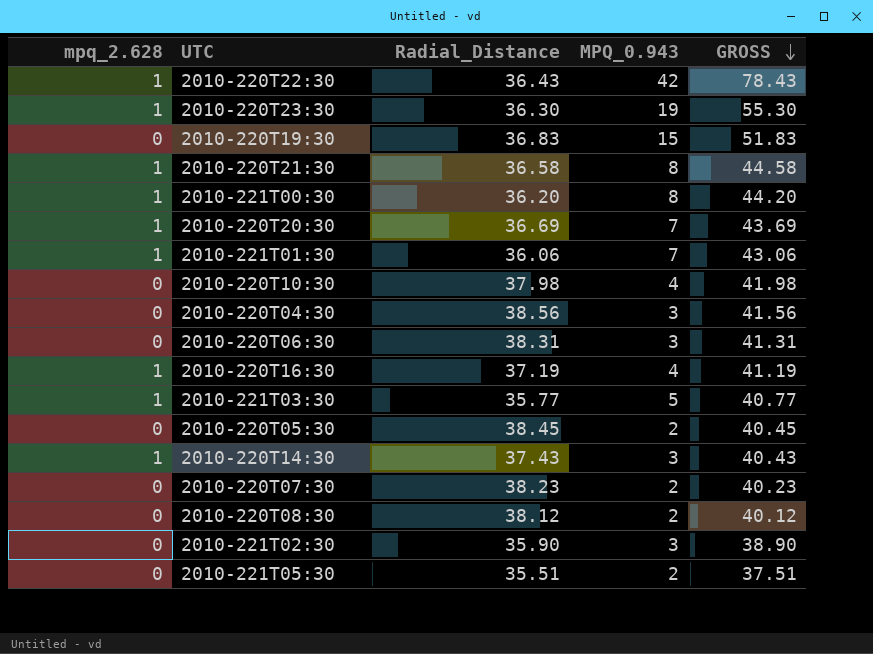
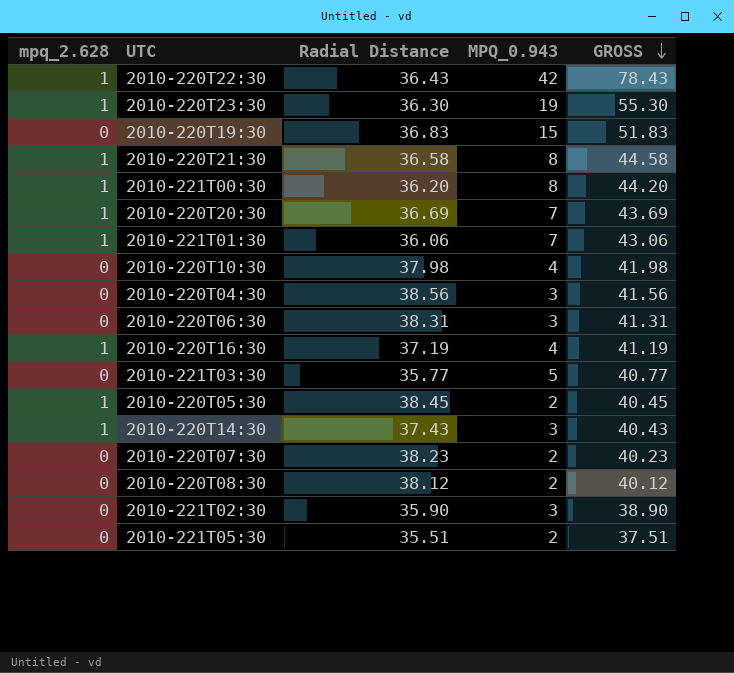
column name: Radial_Distance -> Radial Distance
2010-221T03:30 | mpq_2.628: 1 -> 0
2010-220T05:30 | mpq_2.628: 0 -> 1

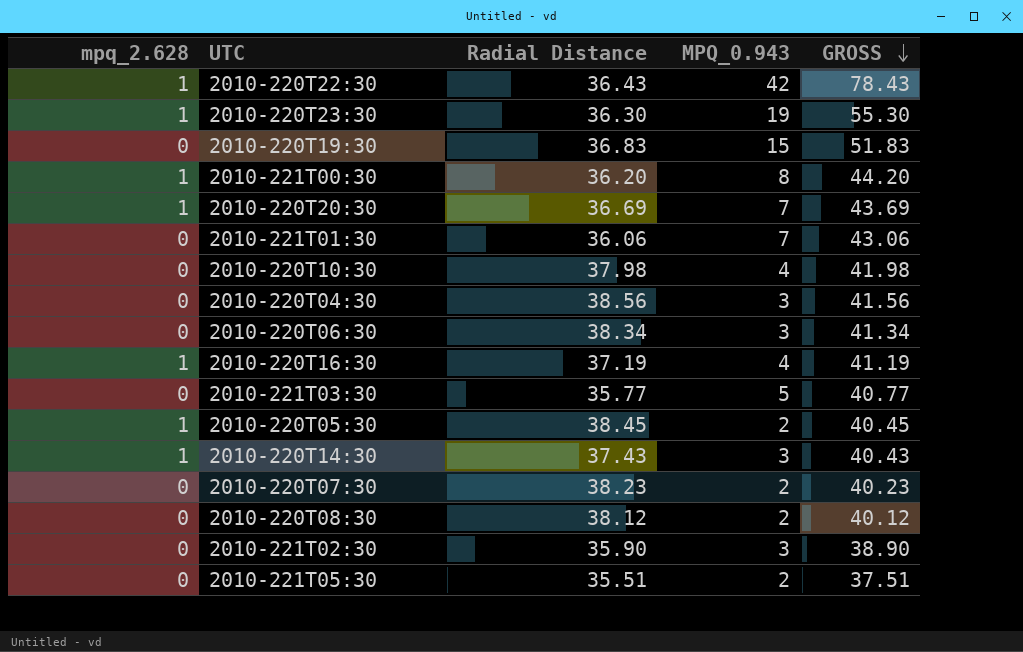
row 2010-220T21:30: 1 | 36.58 | 8 | 44.58 -> none
2010-221T01:30 | mpq_2.628: 1 -> 0
2010-220T06:30 | Radial Distance: 38.31 -> 38.34
2010-220T06:30 | GROSS: 41.31 -> 41.34

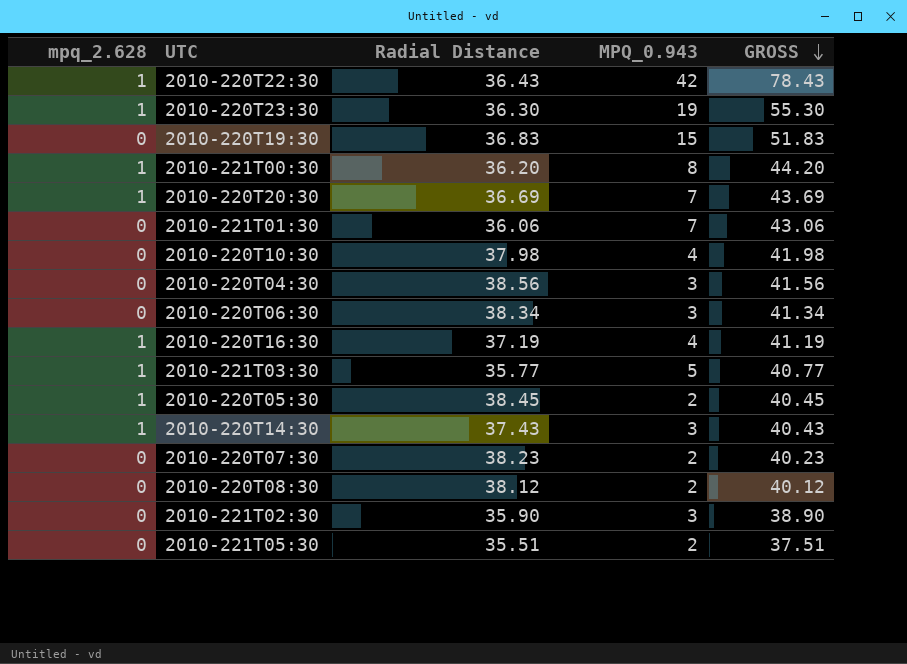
2010-221T03:30 | mpq_2.628: 0 -> 1

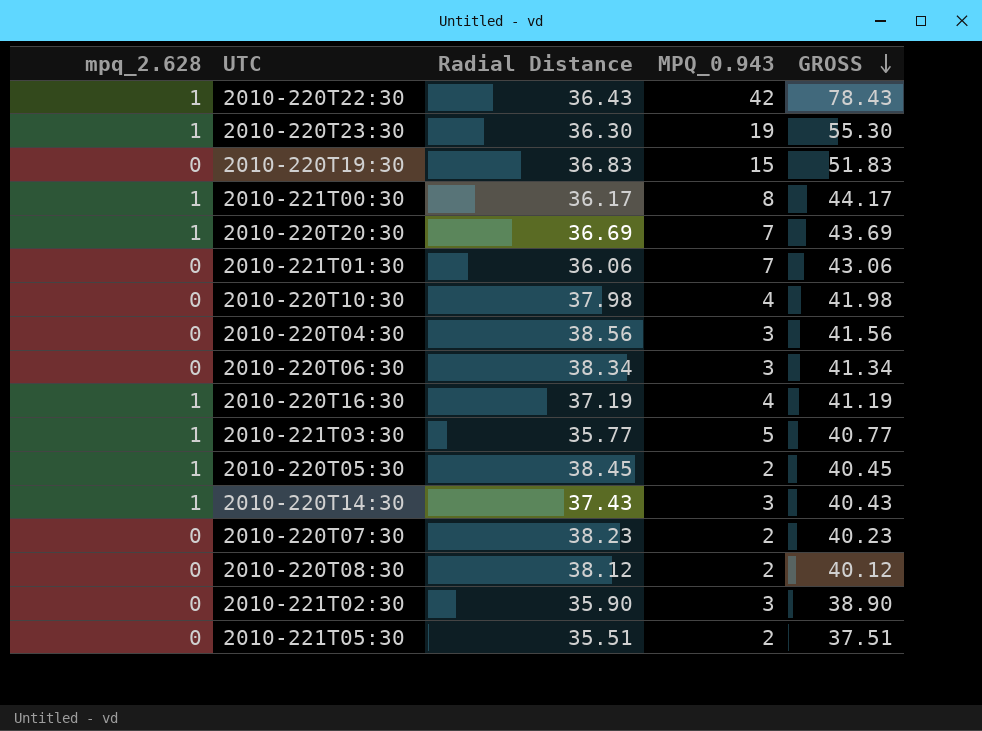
2010-221T00:30 | Radial Distance: 36.20 -> 36.17
2010-221T00:30 | GROSS: 44.20 -> 44.17

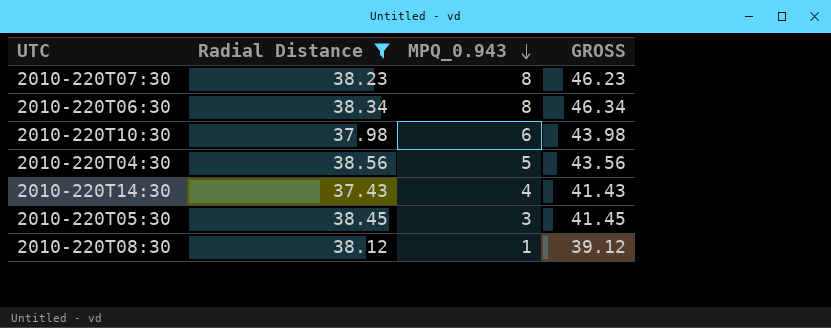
filter: none -> Radial Distance >= 37.43
row order: GROSS descending -> MPQ_0.943 descending
column mpq_2.628 | position: 1 -> none
2010-220T07:30 | MPQ_0.943: 2 -> 8
2010-220T07:30 | GROSS: 40.23 -> 46.23
2010-220T06:30 | MPQ_0.943: 3 -> 8
2010-220T06:30 | GROSS: 41.34 -> 46.34
2010-220T10:30 | MPQ_0.943: 4 -> 6
2010-220T10:30 | GROSS: 41.98 -> 43.98
2010-220T04:30 | MPQ_0.943: 3 -> 5
2010-220T04:30 | GROSS: 41.56 -> 43.56
2010-220T14:30 | MPQ_0.943: 3 -> 4
2010-220T14:30 | GROSS: 40.43 -> 41.43
2010-220T05:30 | MPQ_0.943: 2 -> 3
2010-220T05:30 | GROSS: 40.45 -> 41.45
2010-220T08:30 | MPQ_0.943: 2 -> 1
2010-220T08:30 | GROSS: 40.12 -> 39.12

